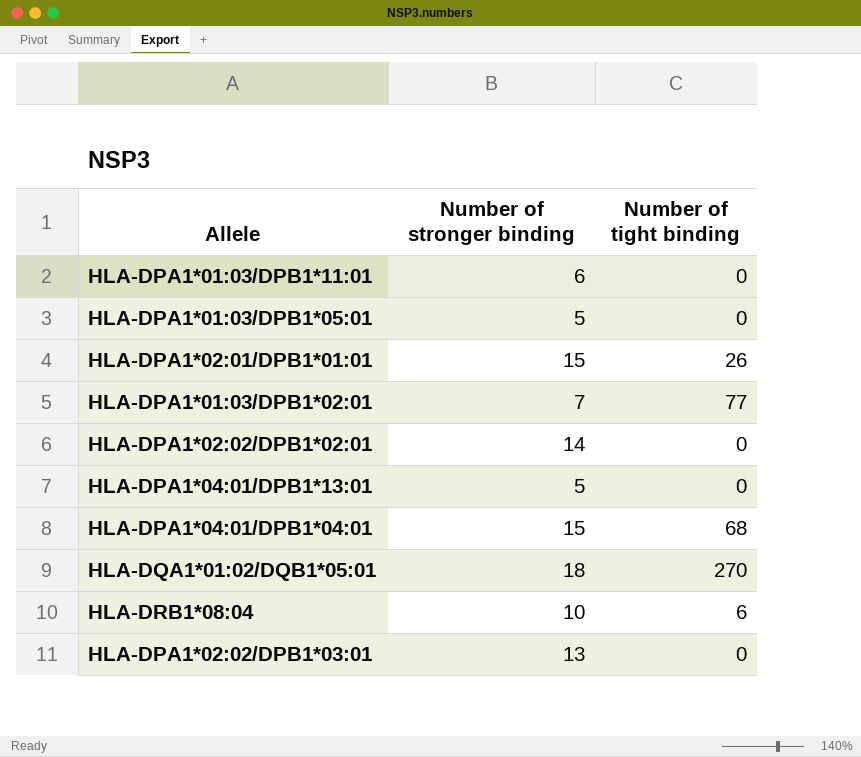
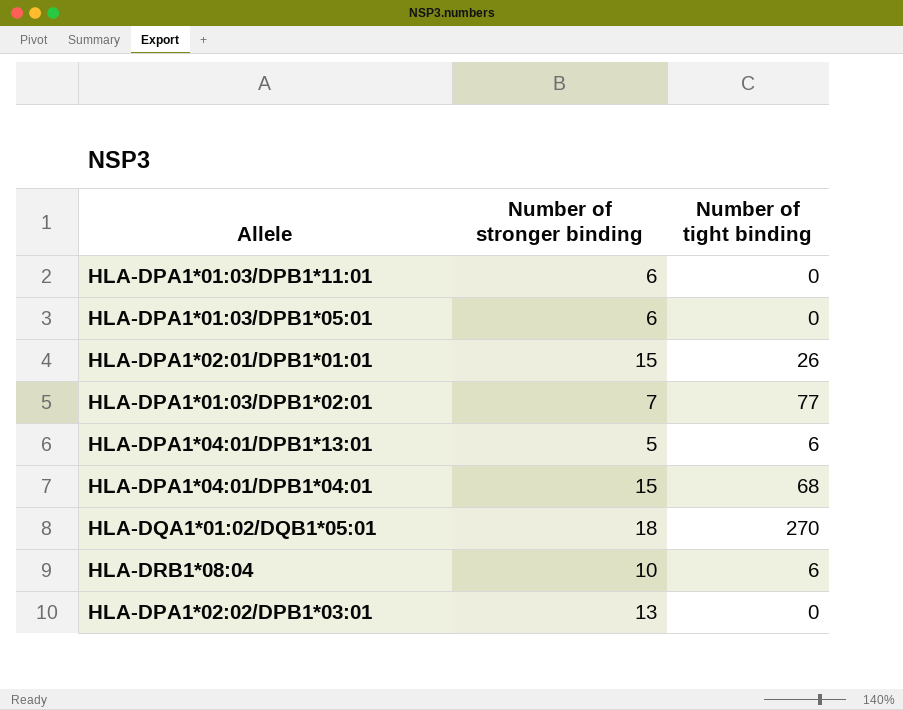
row HLA-DPA1*02:02/DPB1*02:01: 14 | 0 -> none
HLA-DPA1*01:03/DPB1*05:01 | Number of stronger binding: 5 -> 6
HLA-DPA1*04:01/DPB1*13:01 | Number of tight binding: 0 -> 6

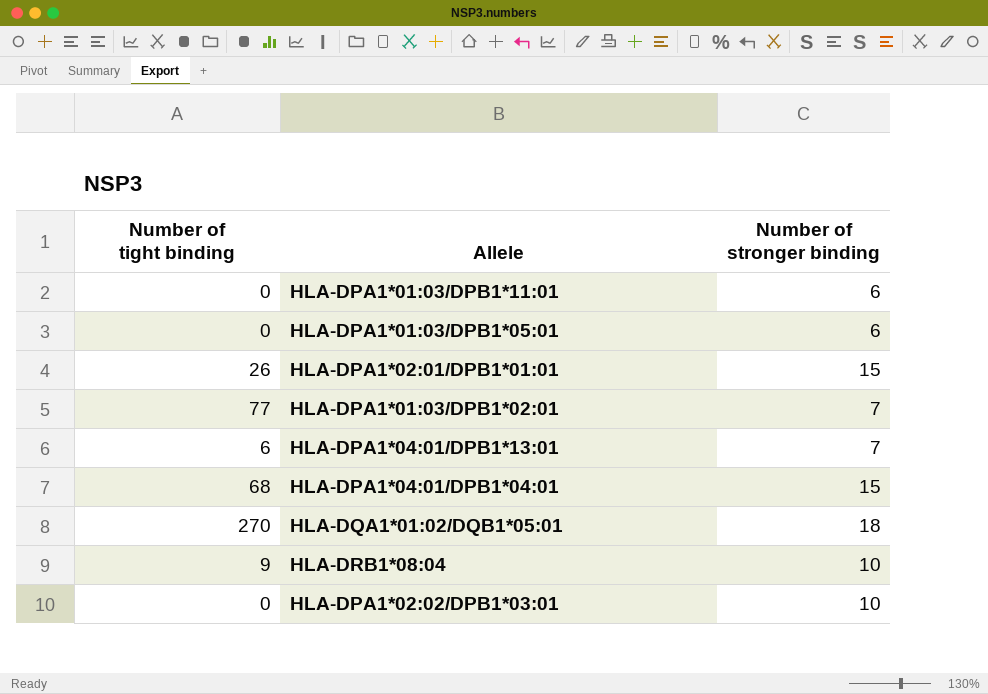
column Number of tight binding | position: 3 -> 1
HLA-DPA1*04:01/DPB1*13:01 | Number of stronger binding: 5 -> 7
HLA-DRB1*08:04 | Number of tight binding: 6 -> 9
HLA-DPA1*02:02/DPB1*03:01 | Number of stronger binding: 13 -> 10

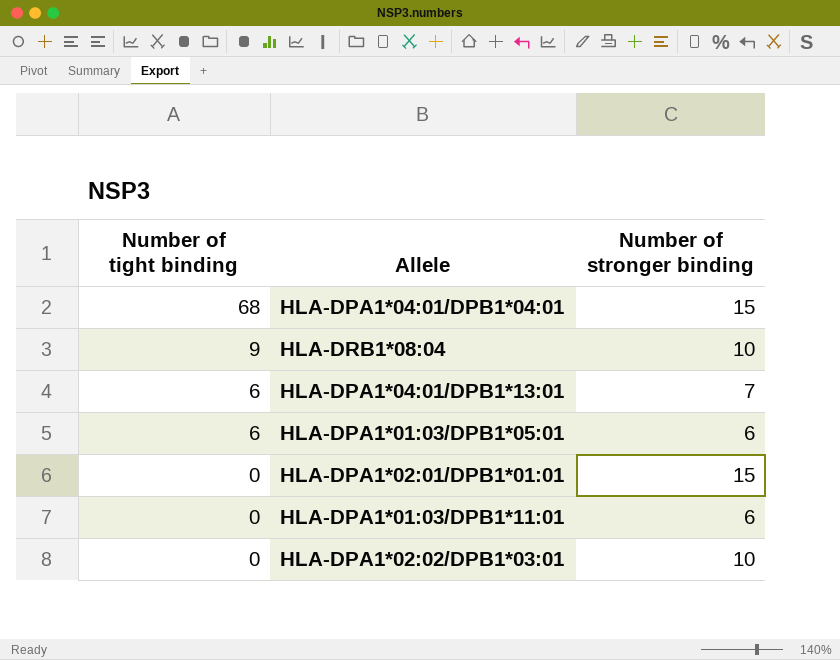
row order: none -> Number of tight binding descending
row HLA-DPA1*01:03/DPB1*02:01: 77 | 7 -> none
row HLA-DQA1*01:02/DQB1*05:01: 270 | 18 -> none
HLA-DPA1*01:03/DPB1*05:01 | Number of tight binding: 0 -> 6
HLA-DPA1*02:01/DPB1*01:01 | Number of tight binding: 26 -> 0

